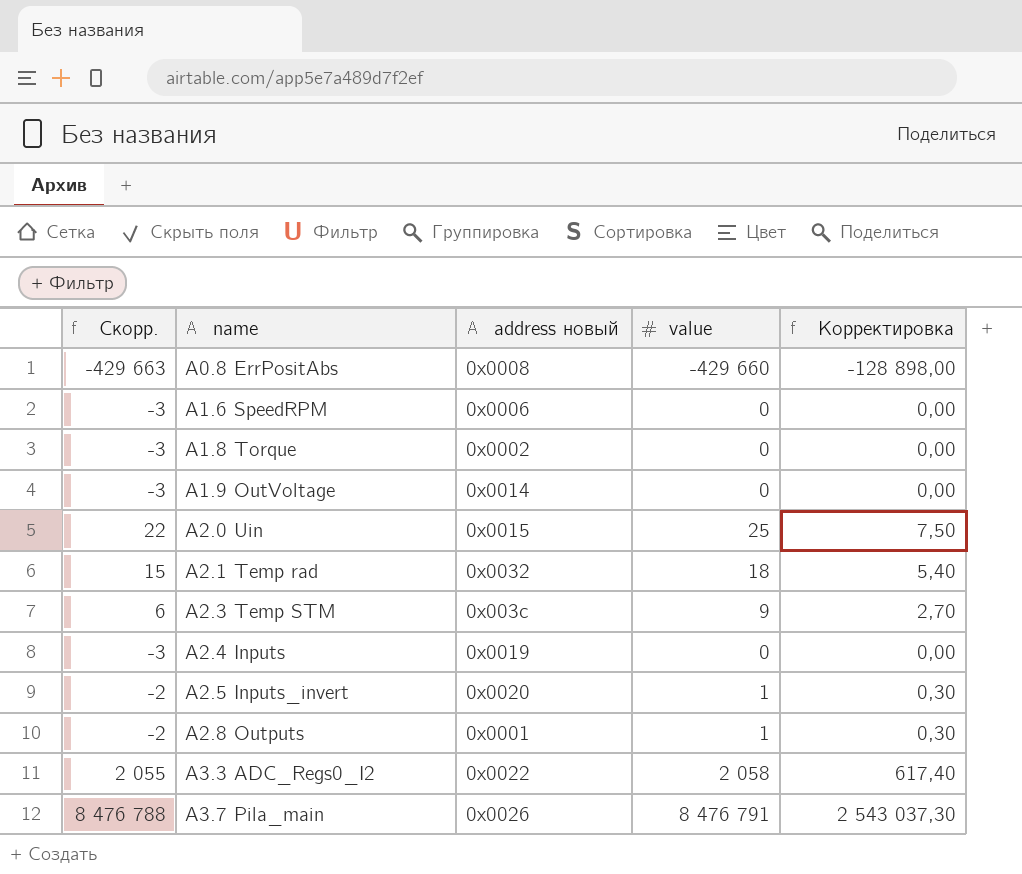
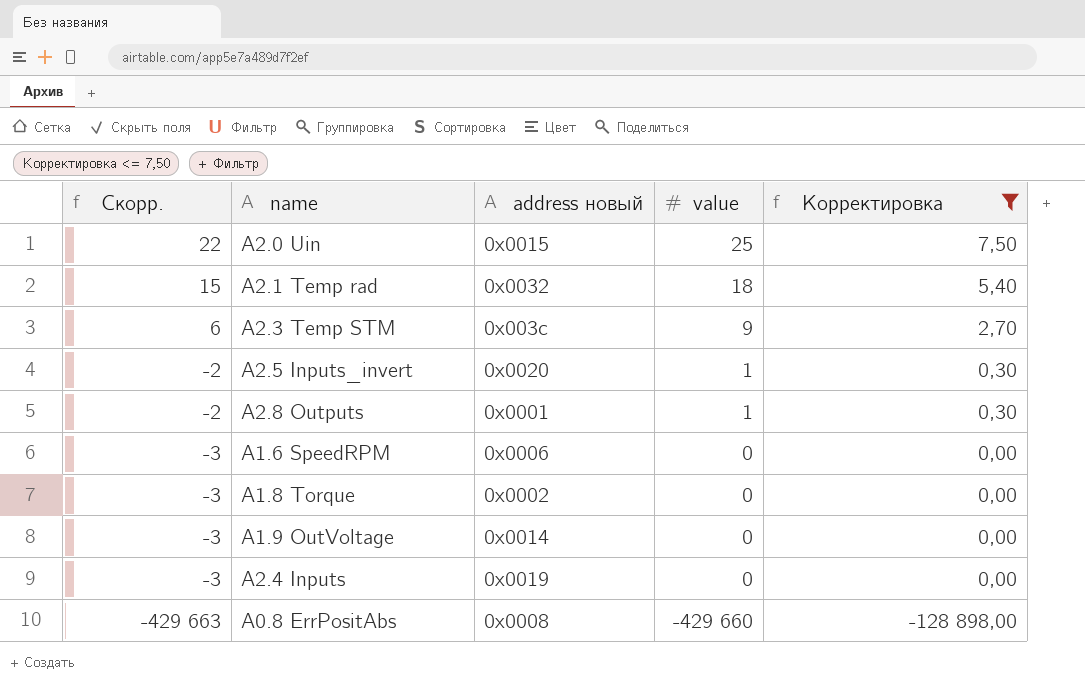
filter: none -> Корректировка <= 7,50
row order: name ascending -> Скорр. descending

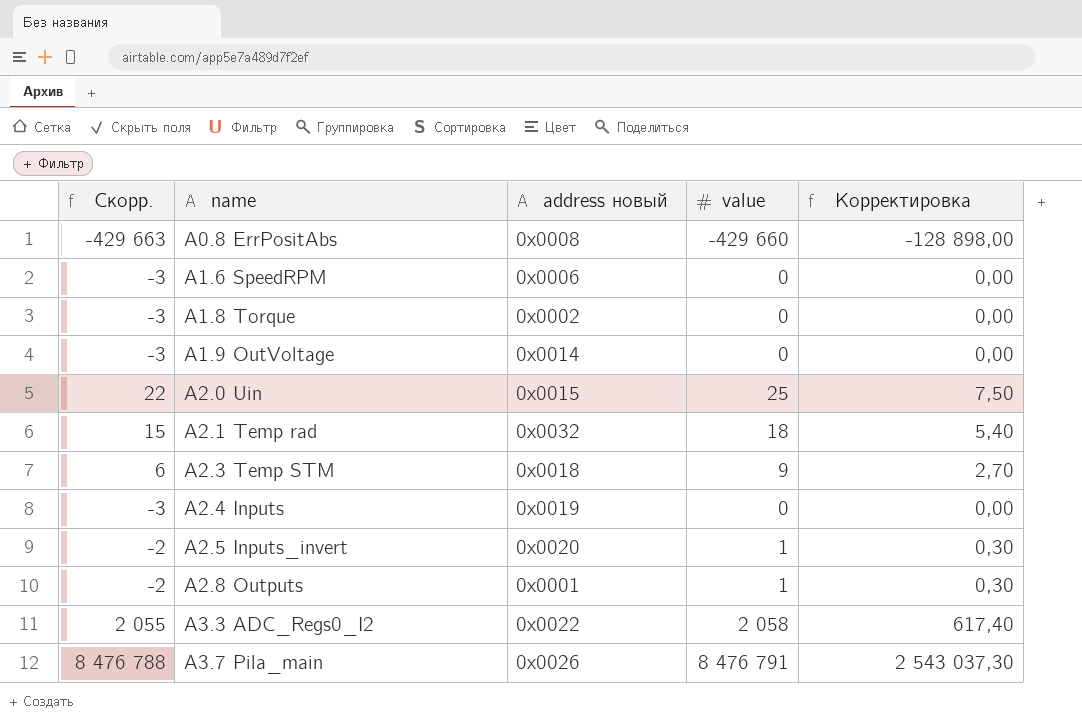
filter: Корректировка <= 7,50 -> none
row order: Скорр. descending -> name ascending
A2.3 Temp STM | address новый: 0x003c -> 0x0018

